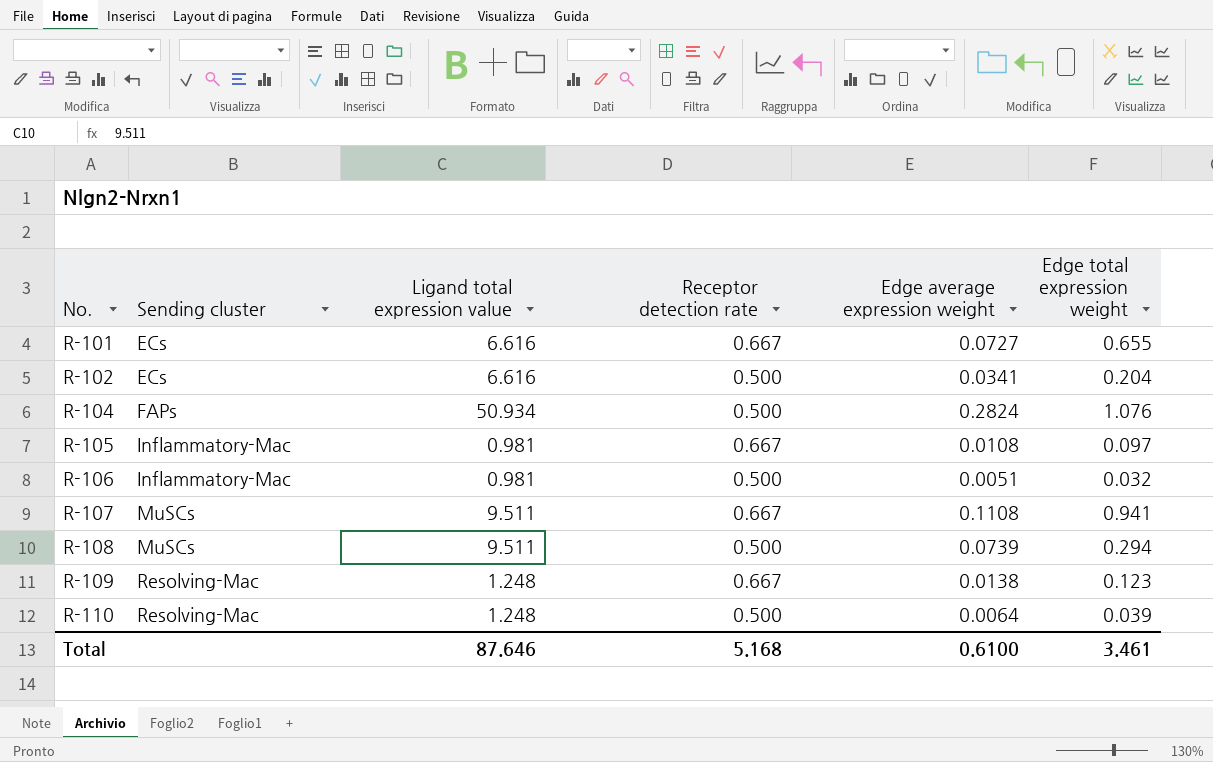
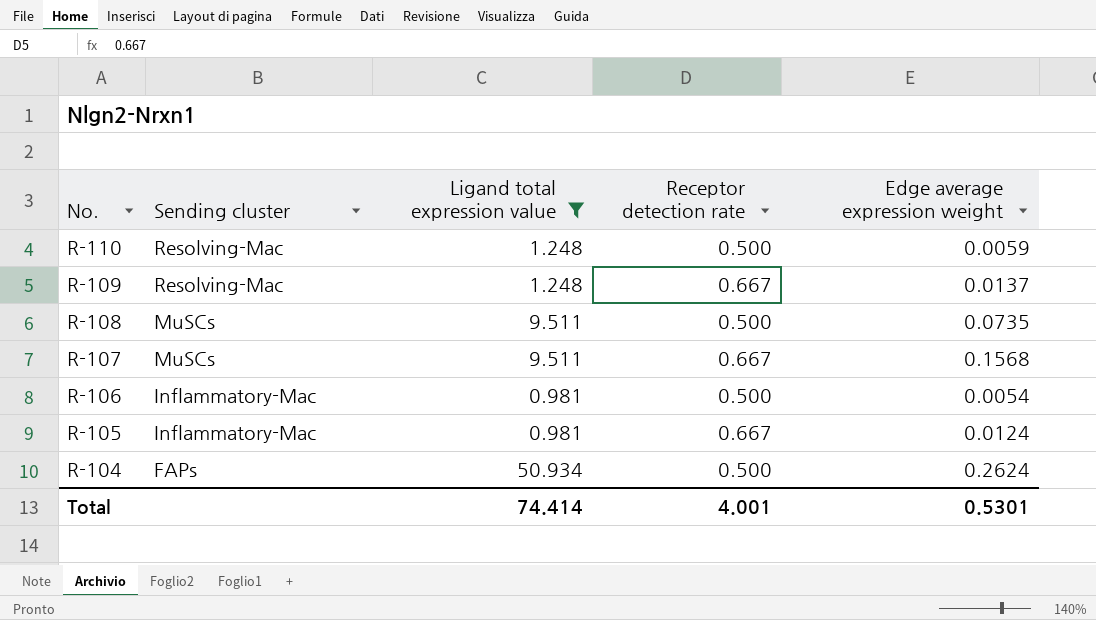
filter: none -> Ligand total expression value != 6.616
row order: No. ascending -> No. descending
column Edge total expression weight | position: 6 -> none
R-110 | Edge average expression weight: 0.0064 -> 0.0059
R-109 | Edge average expression weight: 0.0138 -> 0.0137
R-108 | Edge average expression weight: 0.0739 -> 0.0735
R-107 | Edge average expression weight: 0.1108 -> 0.1568
R-106 | Edge average expression weight: 0.0051 -> 0.0054
R-105 | Edge average expression weight: 0.0108 -> 0.0124
R-104 | Edge average expression weight: 0.2824 -> 0.2624
Total | Ligand total expression value: 87.646 -> 74.414
Total | Receptor detection rate: 5.168 -> 4.001
Total | Edge average expression weight: 0.6100 -> 0.5301

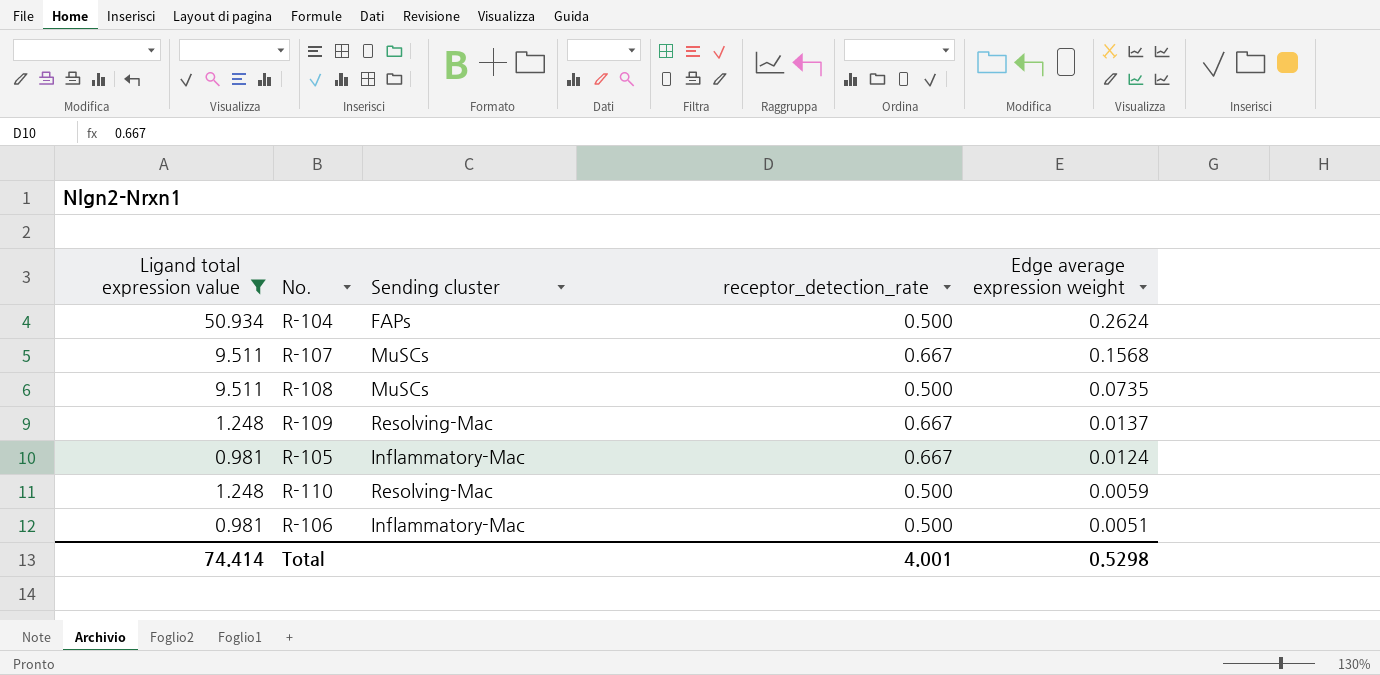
row order: No. descending -> Edge average expression weight descending
column Ligand total expression value | position: 3 -> 1
column name: Receptor detection rate -> receptor_detection_rate
R-106 | Edge average expression weight: 0.0054 -> 0.0051
Total | Edge average expression weight: 0.5301 -> 0.5298

